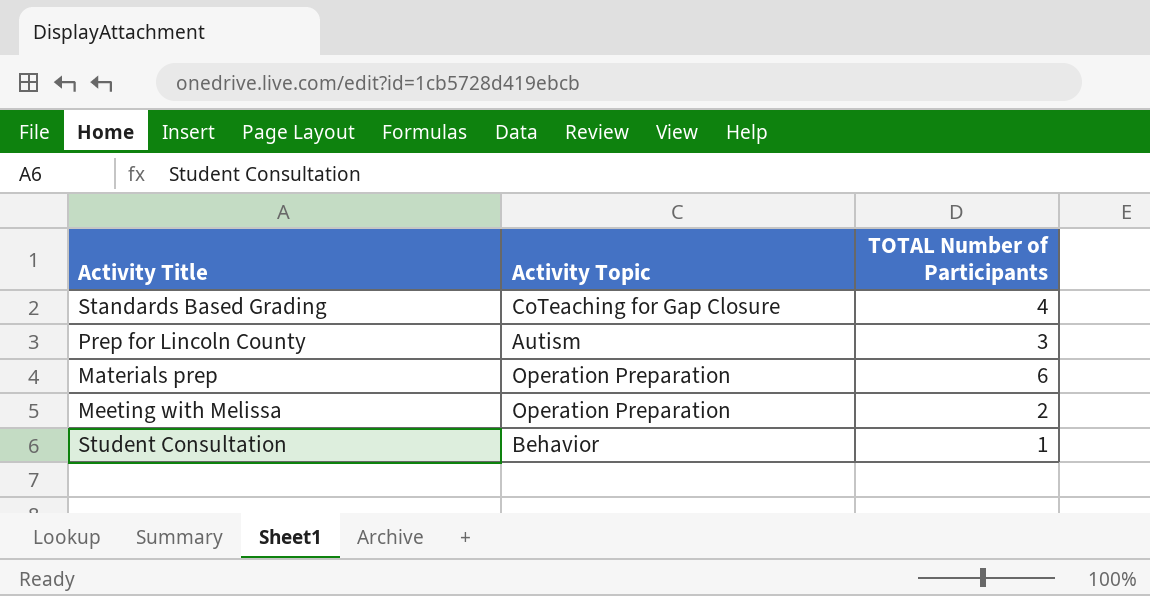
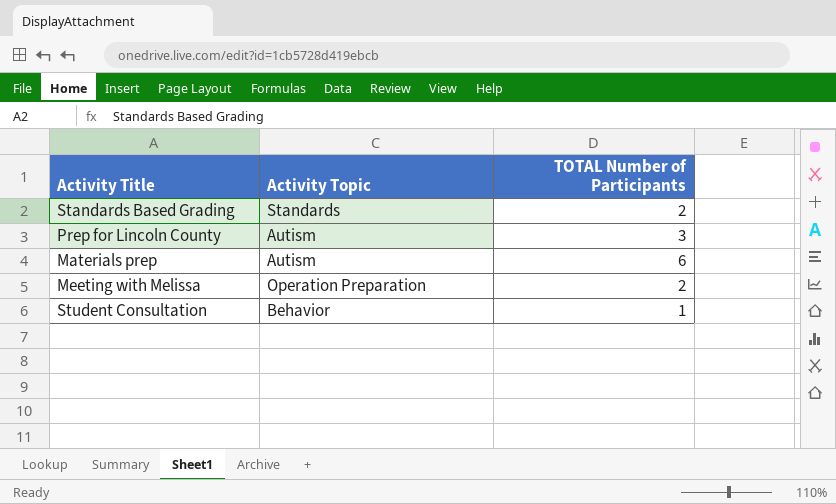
Standards Based Grading | Activity Topic: CoTeaching for Gap Closure -> Standards
Standards Based Grading | TOTAL Number of Participants: 4 -> 2
Materials prep | Activity Topic: Operation Preparation -> Autism

